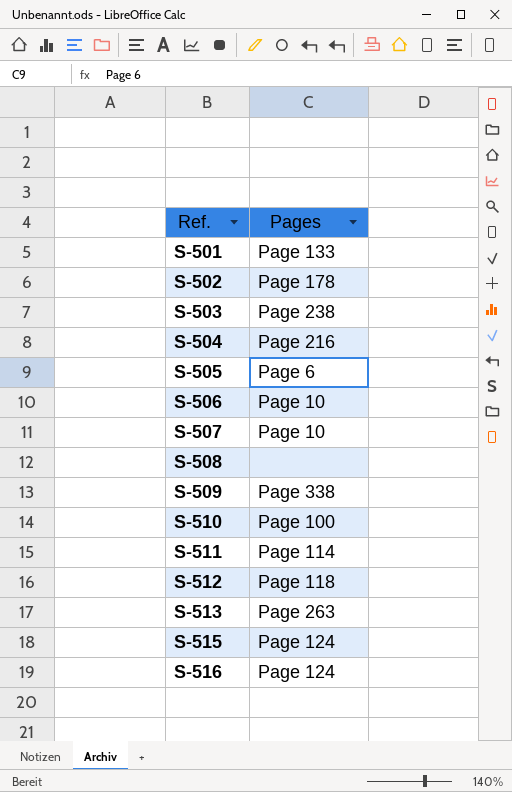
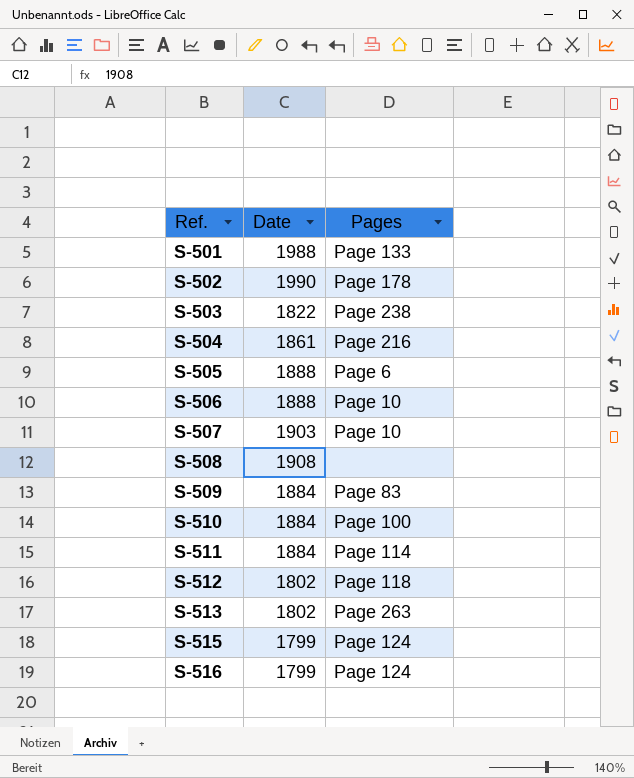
column Date | position: none -> 2
S-509 | Pages: Page 338 -> Page 83

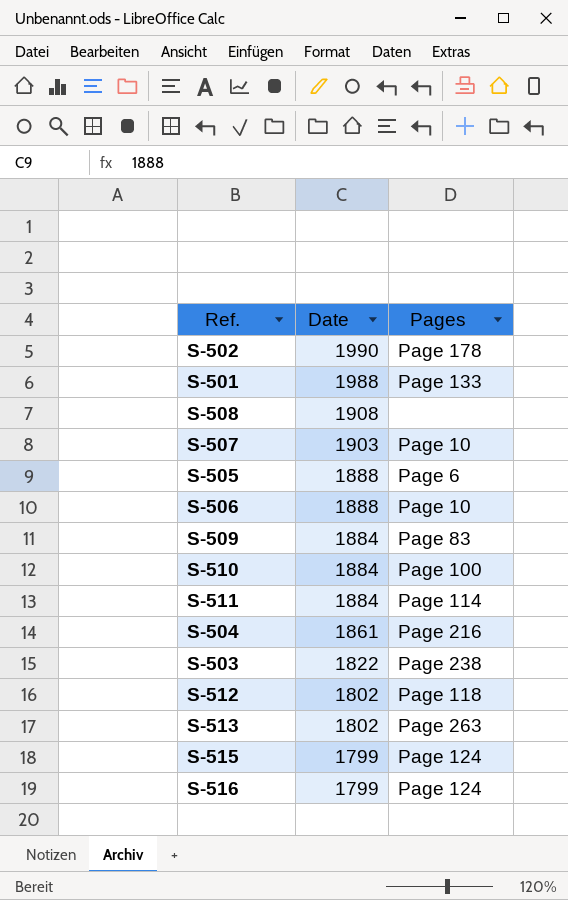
row order: Ref. ascending -> Date descending

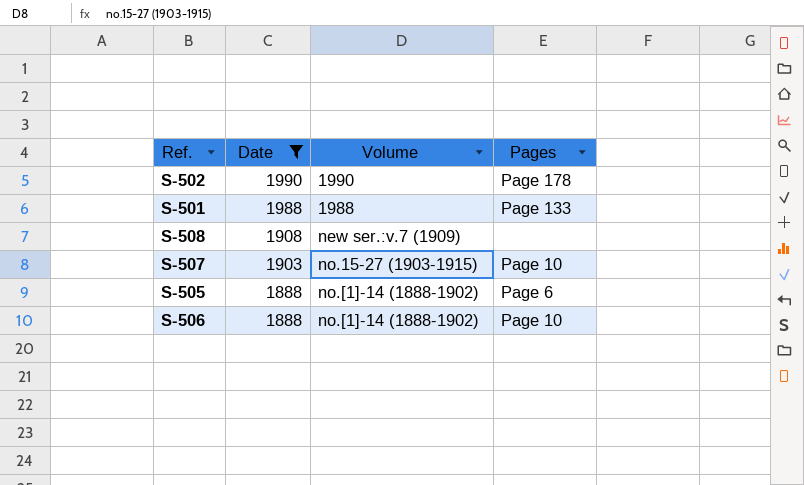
filter: none -> Date >= 1888
column Volume | position: none -> 3

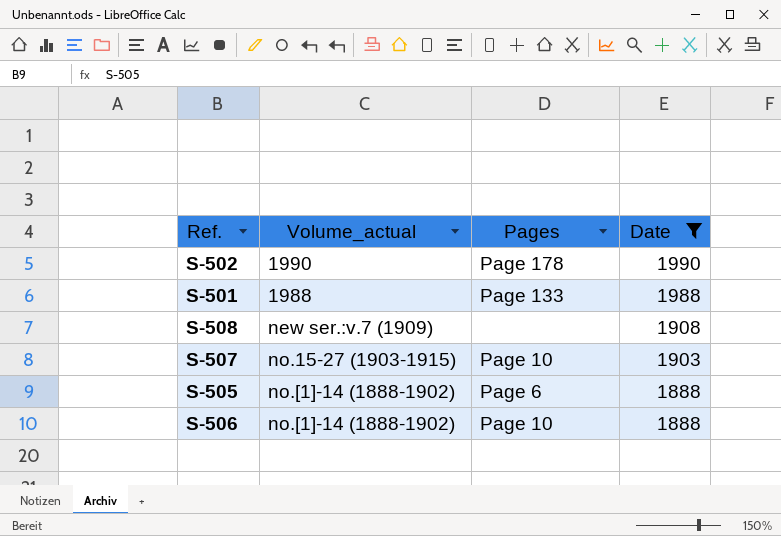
column name: Volume -> Volume_actual
column Date | position: 2 -> 4

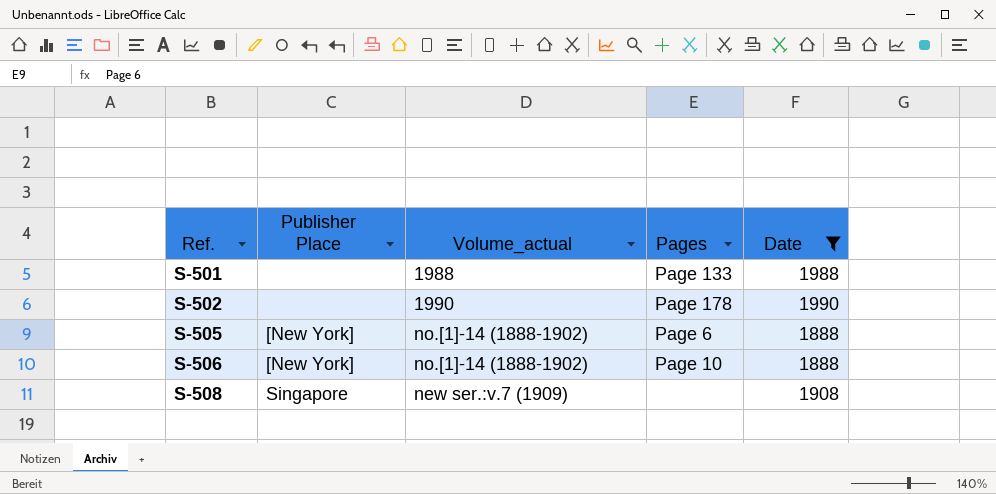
row order: Date descending -> Ref. ascending
column Publisher Place | position: none -> 2
row S-507: no.15-27 (1903-1915) | Page 10 | 1903 -> none

